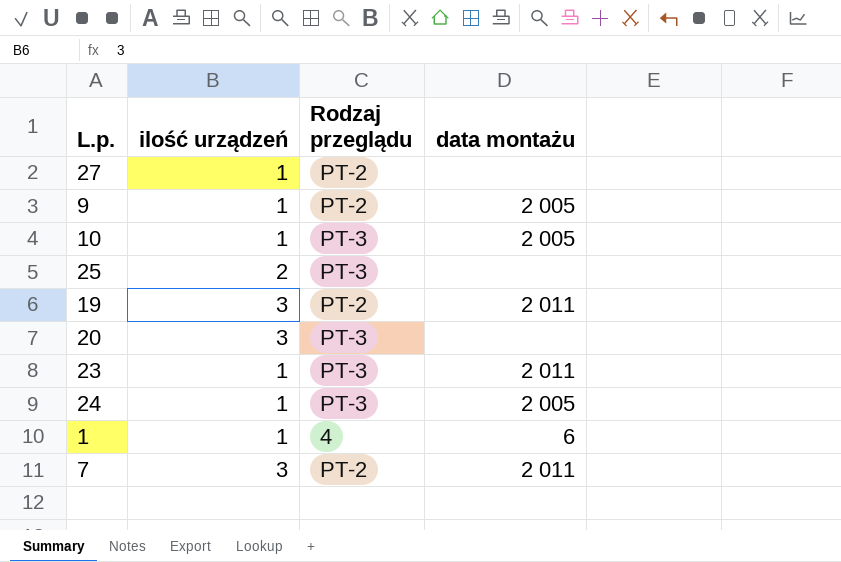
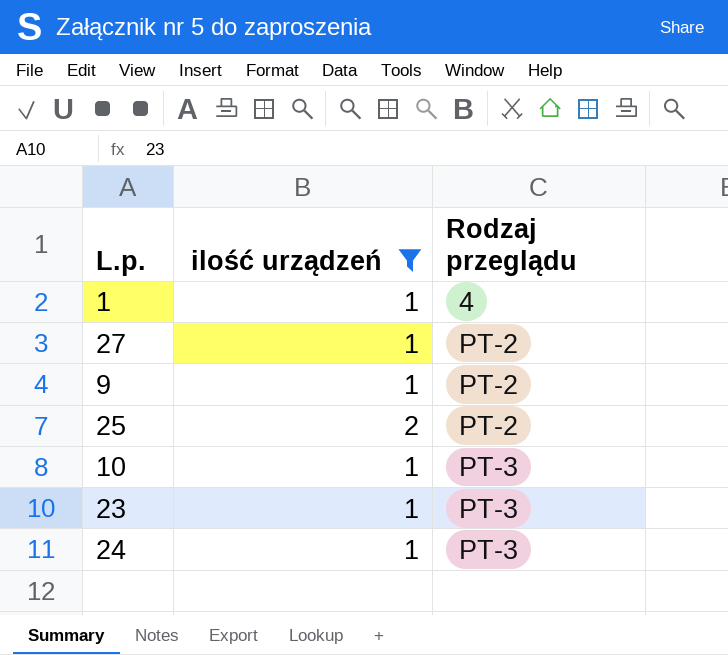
filter: none -> ilość urządzeń != 3
row order: none -> Rodzaj przeglądu ascending
column data montażu | position: 4 -> none
25 | Rodzaj przeglądu: PT-3 -> PT-2

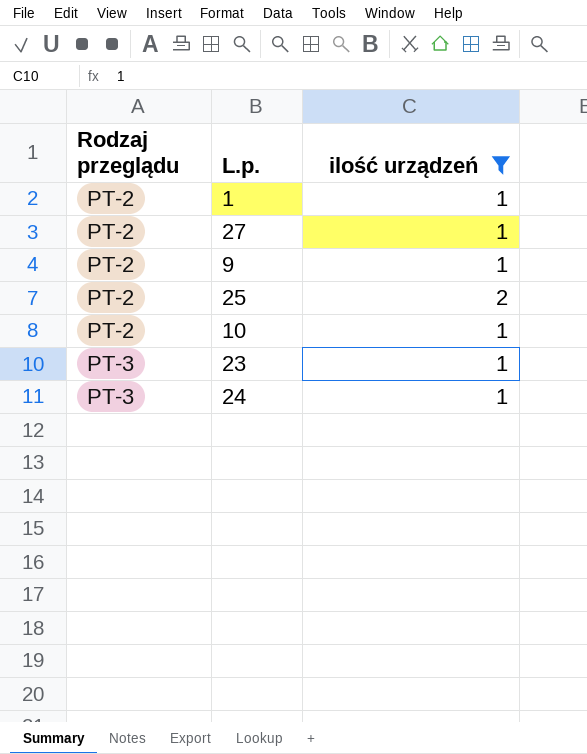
column Rodzaj przeglądu | position: 3 -> 1
1 | Rodzaj przeglądu: 4 -> PT-2
10 | Rodzaj przeglądu: PT-3 -> PT-2

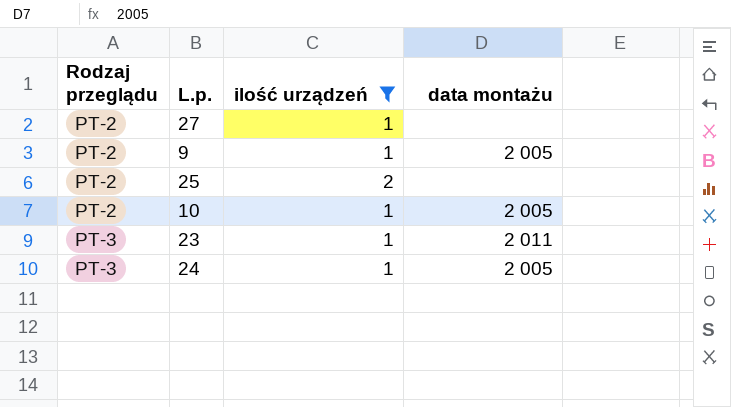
column data montażu | position: none -> 4
row 1: PT-2 | 1 -> none

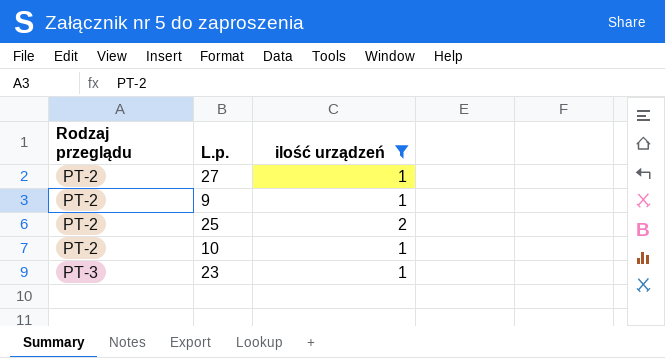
column data montażu | position: 4 -> none
row 24: PT-3 | 1 | 2 005 -> none

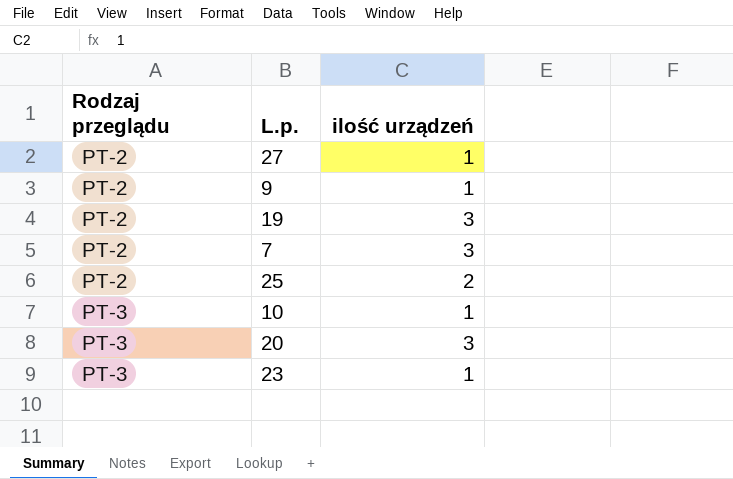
filter: ilość urządzeń != 3 -> none
10 | Rodzaj przeglądu: PT-2 -> PT-3

